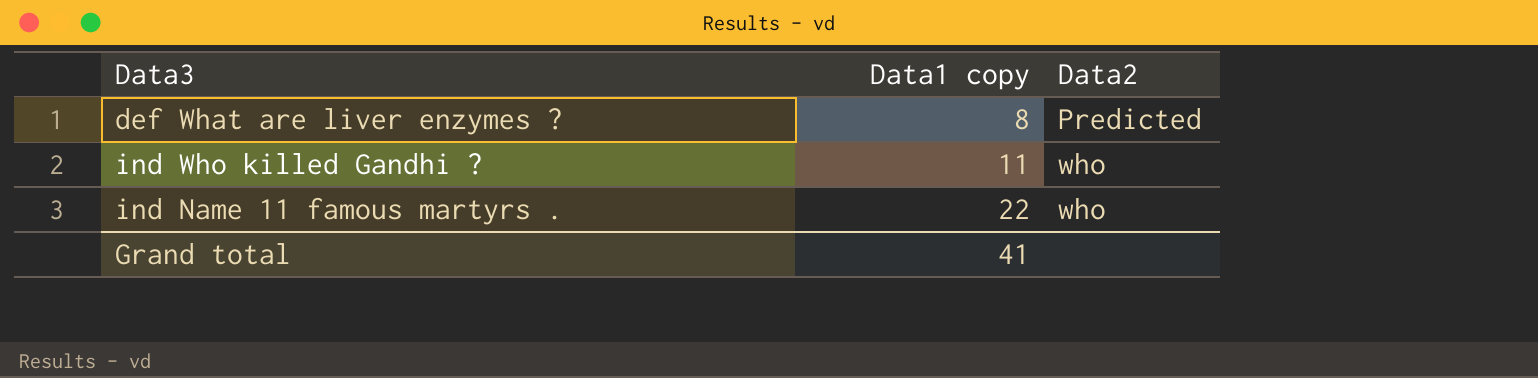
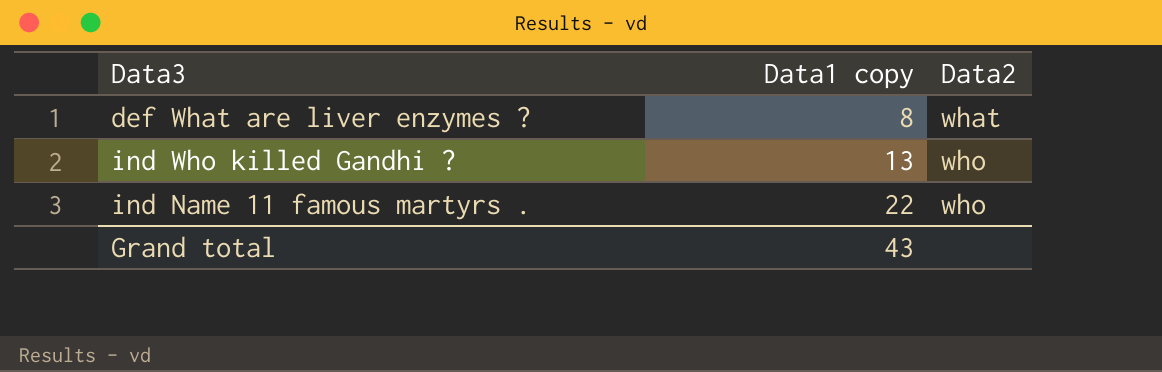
def What are liver enzymes ? | Data2: Predicted -> what
ind Who killed Gandhi ? | Data1 copy: 11 -> 13
Grand total | Data1 copy: 41 -> 43

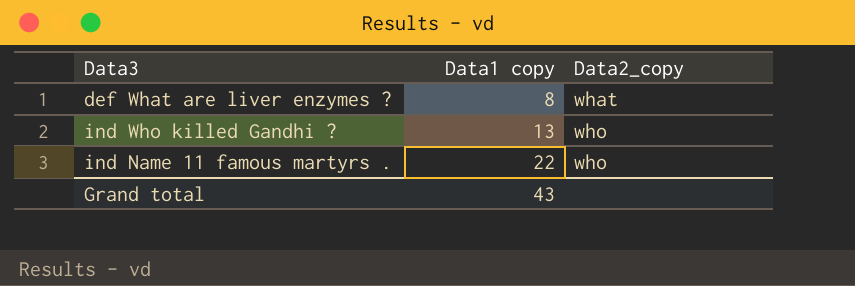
column name: Data2 -> Data2_copy

